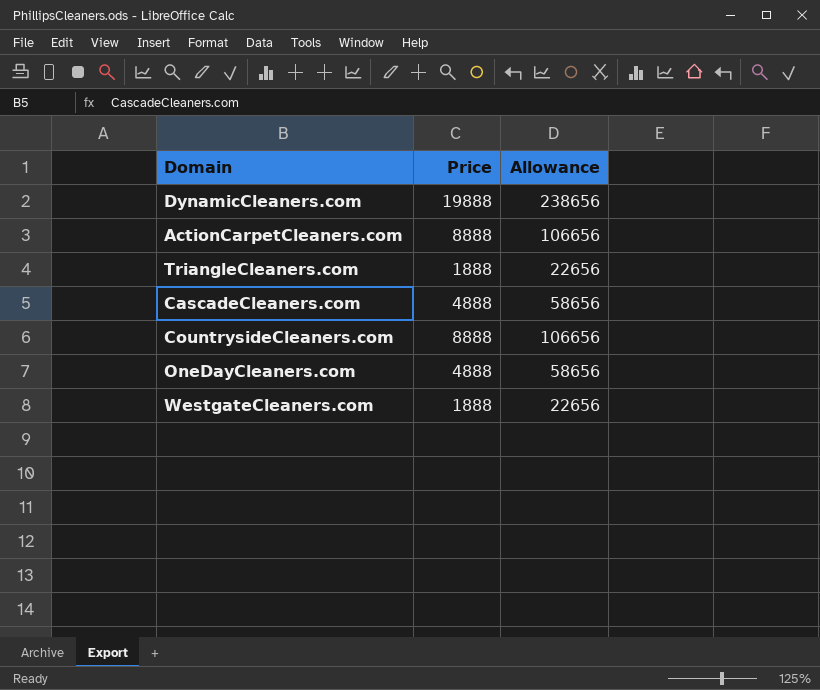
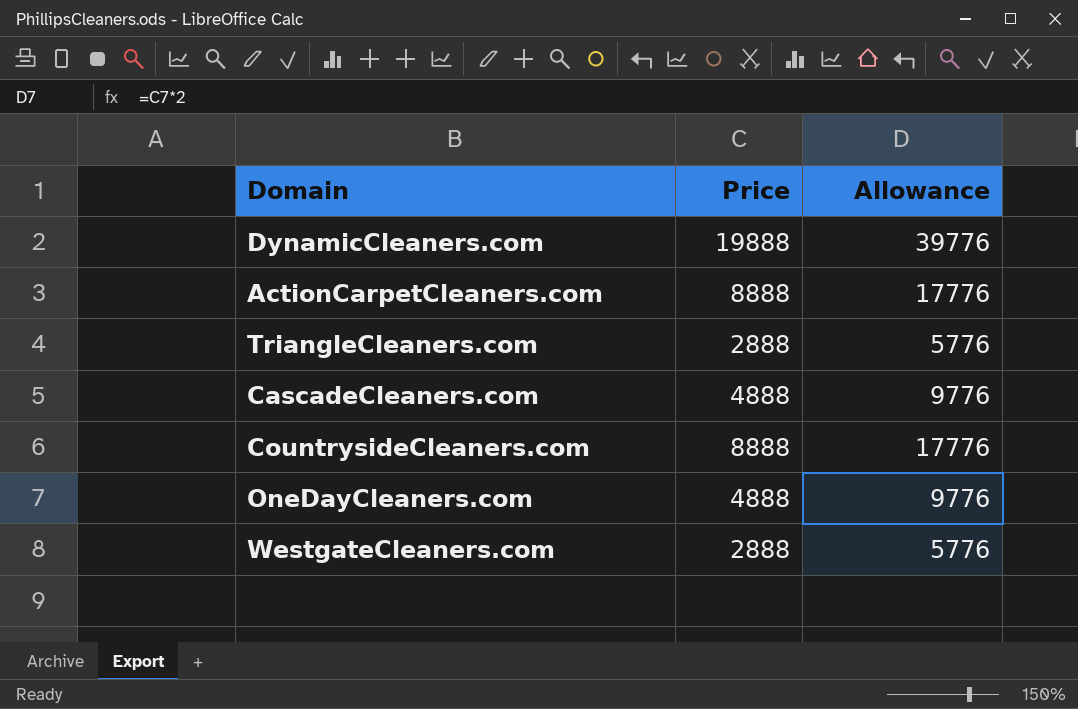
column Allowance | formula: [Price] * 12 -> [Price] * 2
TriangleCleaners.com | Price: 1888 -> 2888
WestgateCleaners.com | Price: 1888 -> 2888

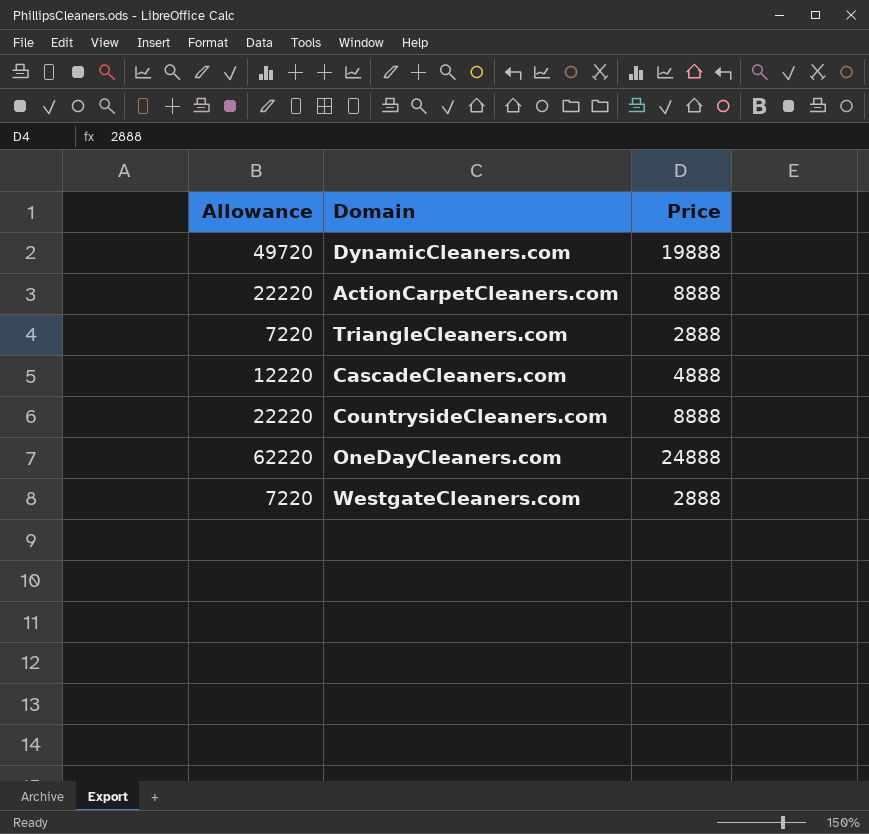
column Allowance | formula: [Price] * 2 -> [Price] * 2.5
column Allowance | position: 3 -> 1
OneDayCleaners.com | Price: 4888 -> 24888

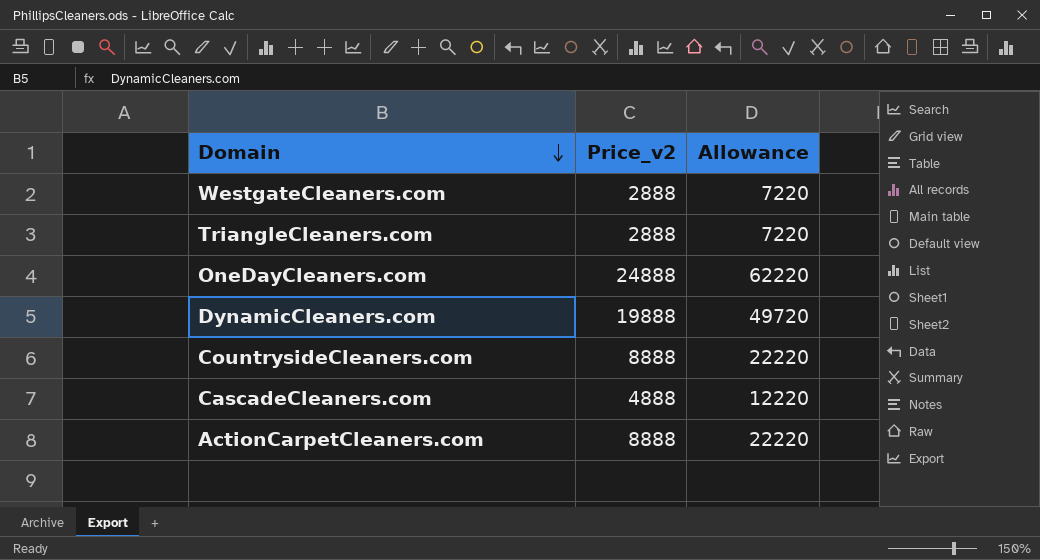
row order: none -> Domain descending
column name: Price -> Price_v2
column Allowance | position: 1 -> 3

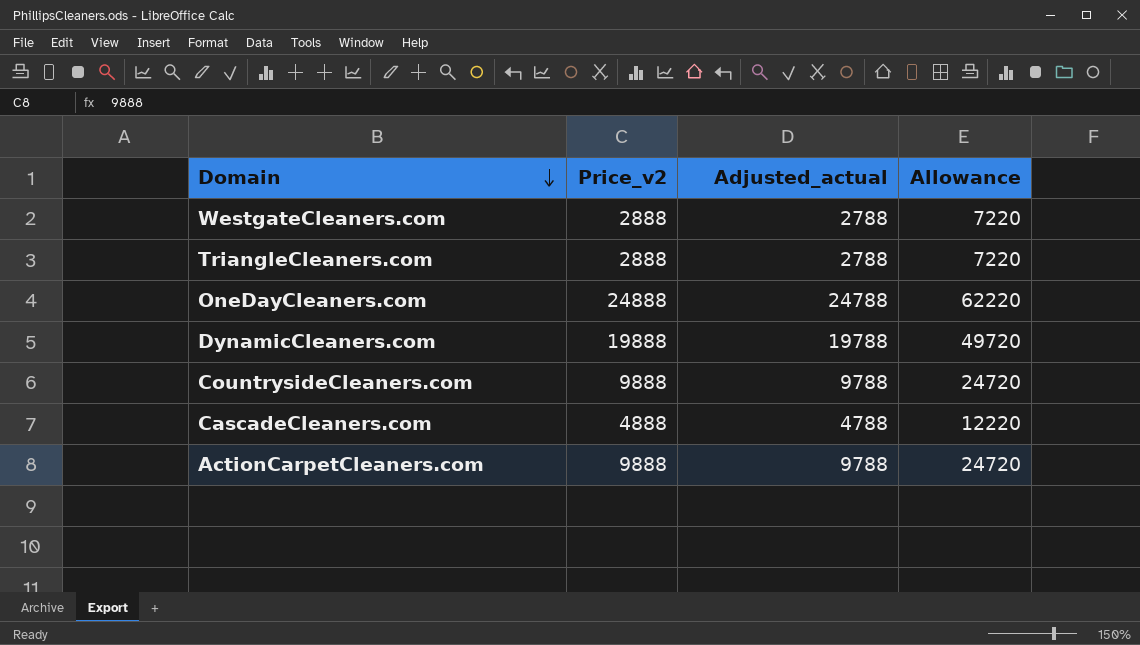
column Adjusted_actual | formula: none -> [Price_v2] - 100
CountrysideCleaners.com | Price_v2: 8888 -> 9888
CountrysideCleaners.com | Allowance: 22220 -> 24720
ActionCarpetCleaners.com | Price_v2: 8888 -> 9888
ActionCarpetCleaners.com | Allowance: 22220 -> 24720

